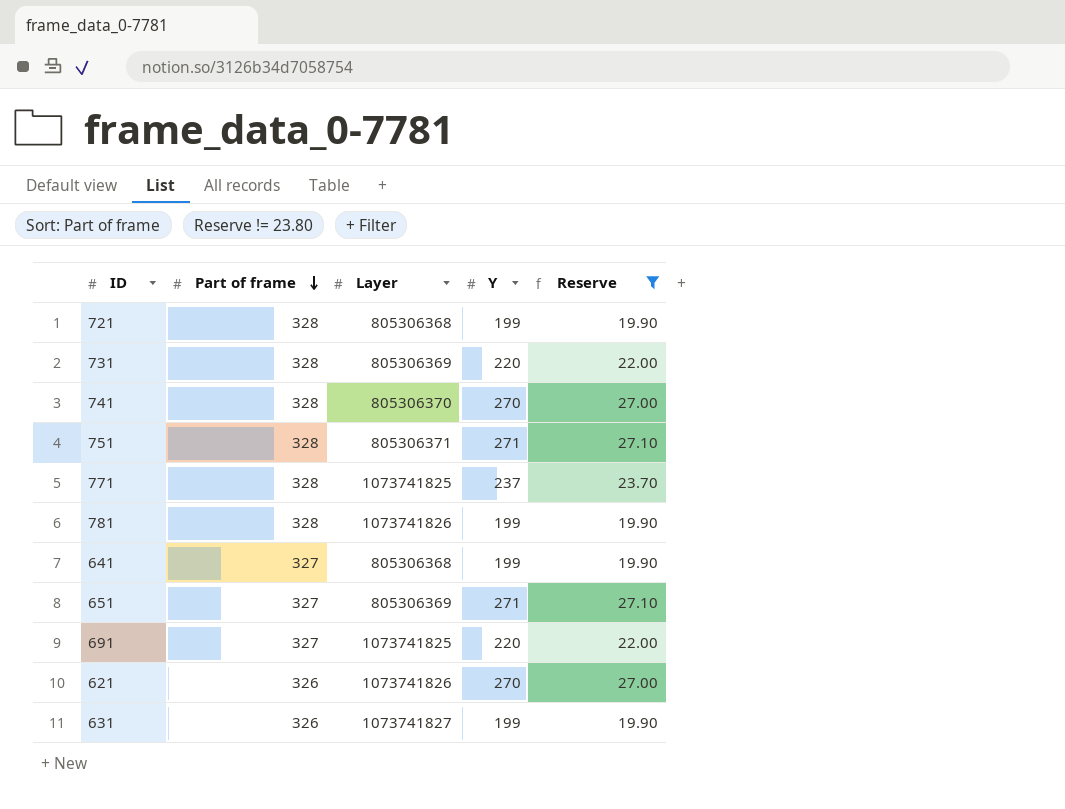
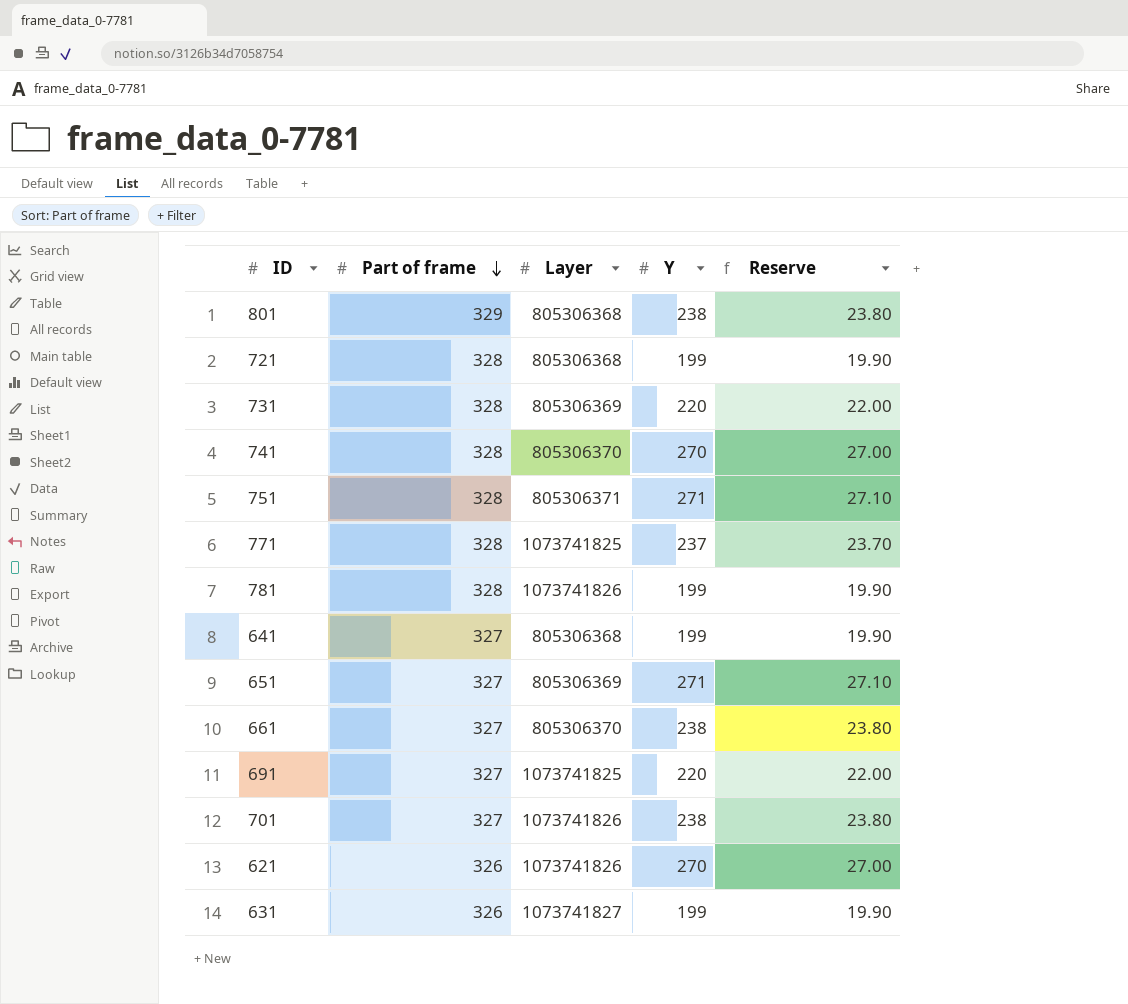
filter: Reserve != 23.80 -> none

